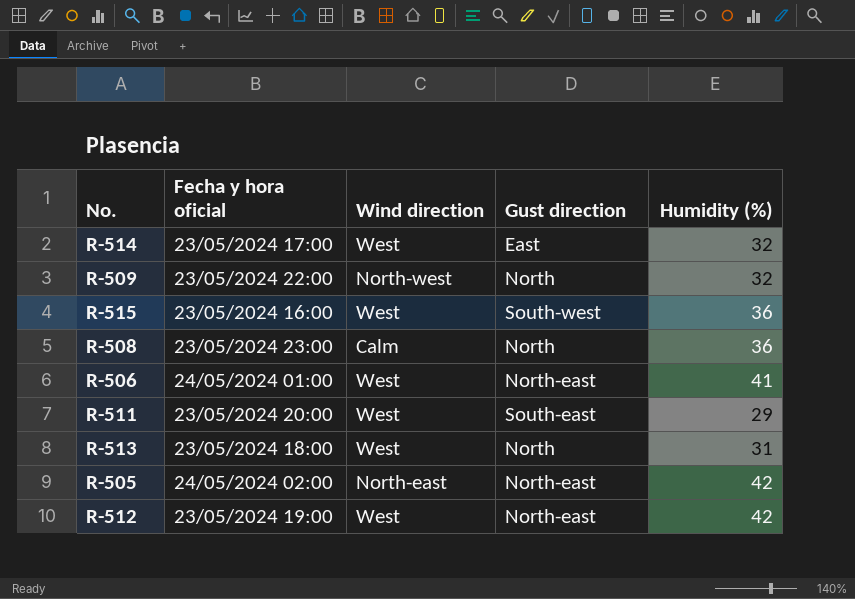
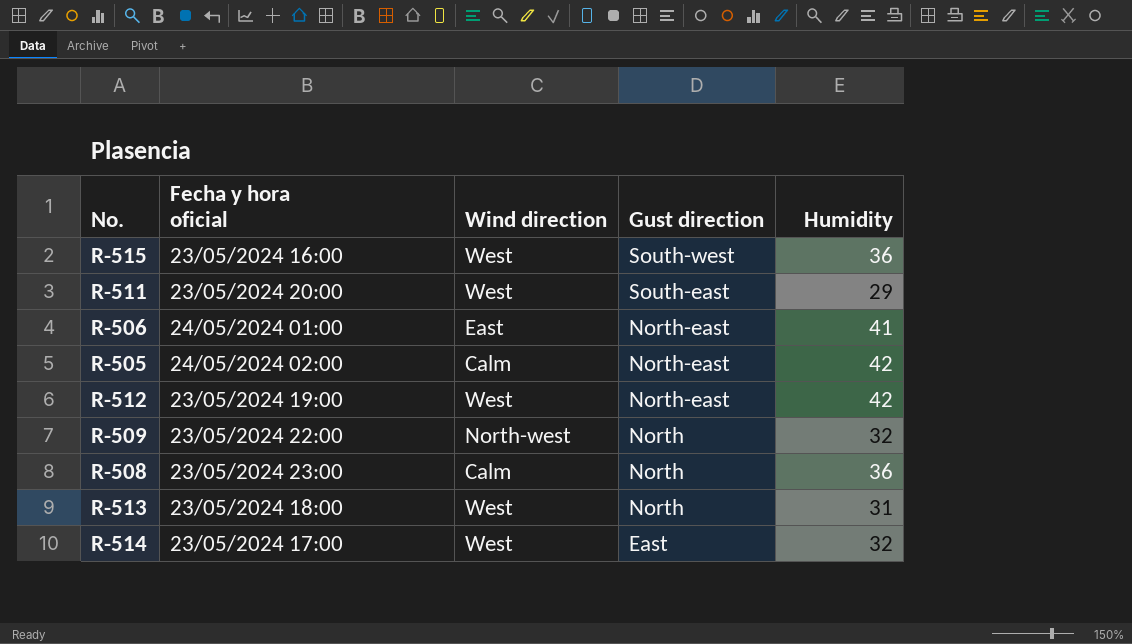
row order: none -> Gust direction descending
column name: Humidity (%) -> Humidity
R-506 | Wind direction: West -> East
R-505 | Wind direction: North-east -> Calm

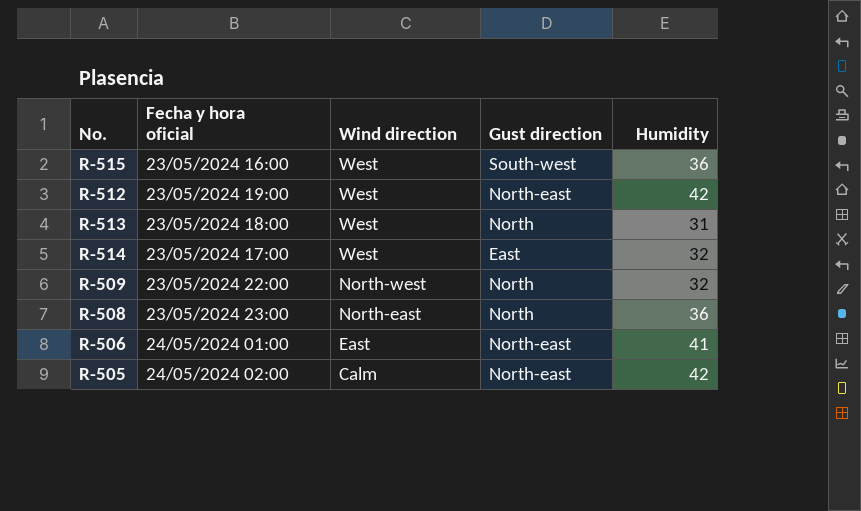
row order: Gust direction descending -> Wind direction descending
row R-511: 23/05/2024 20:00 | West | South-east | 29 -> none
R-508 | Wind direction: Calm -> North-east

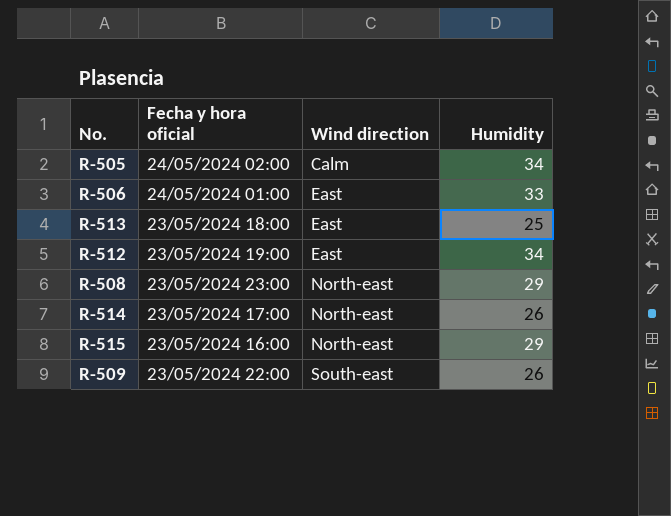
row order: Wind direction descending -> Wind direction ascending
column Gust direction | position: 4 -> none
R-505 | Humidity: 42 -> 34
R-506 | Humidity: 41 -> 33
R-513 | Wind direction: West -> East
R-513 | Humidity: 31 -> 25
R-512 | Wind direction: West -> East
R-512 | Humidity: 42 -> 34
R-508 | Humidity: 36 -> 29
R-514 | Wind direction: West -> North-east
R-514 | Humidity: 32 -> 26
R-515 | Wind direction: West -> North-east
R-515 | Humidity: 36 -> 29
R-509 | Wind direction: North-west -> South-east
R-509 | Humidity: 32 -> 26

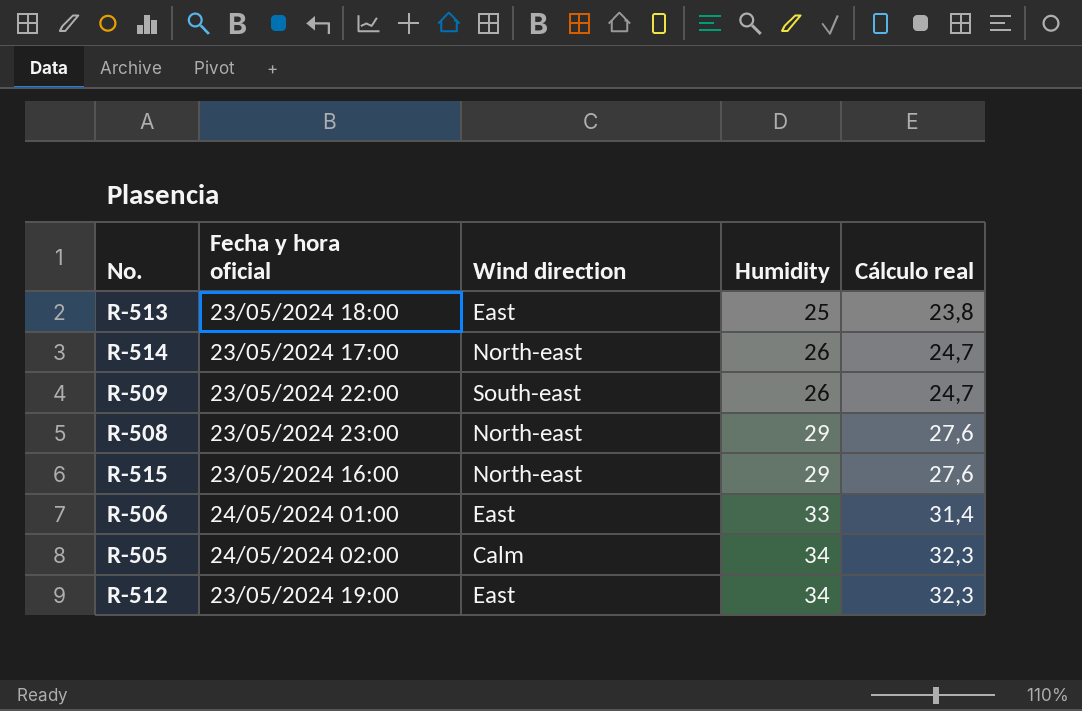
row order: Wind direction ascending -> Humidity ascending
column Cálculo real | formula: none -> [Humidity] * 0,95

